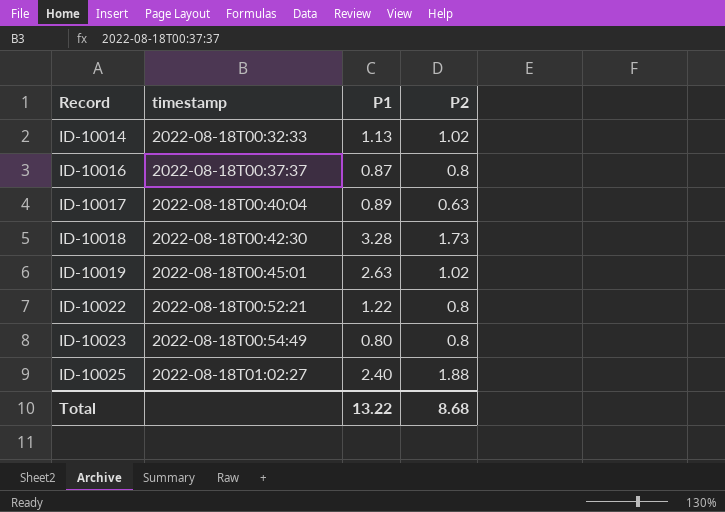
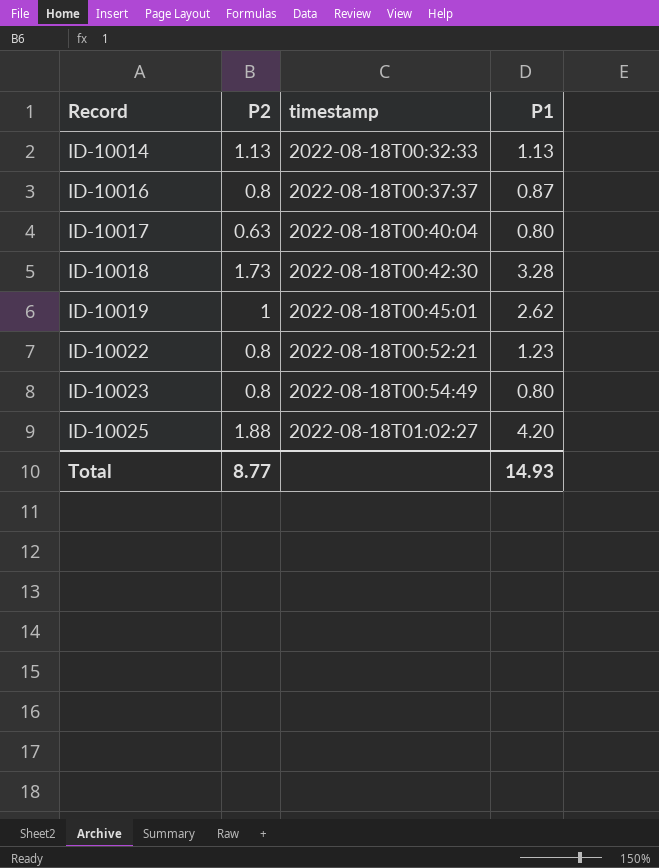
column P2 | position: 4 -> 2
ID-10014 | P2: 1.02 -> 1.13
ID-10017 | P1: 0.89 -> 0.80
ID-10019 | P2: 1.02 -> 1
ID-10019 | P1: 2.63 -> 2.62
ID-10022 | P1: 1.22 -> 1.23
ID-10025 | P1: 2.40 -> 4.20
Total | P2: 8.68 -> 8.77
Total | P1: 13.22 -> 14.93

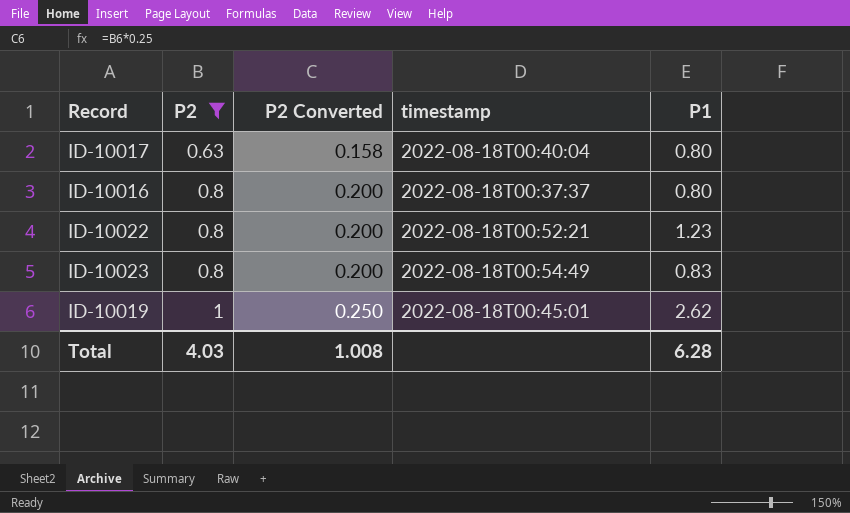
filter: none -> P2 <= 1
row order: Record ascending -> P2 ascending
column P2 Converted | formula: none -> [P2] * 0.25
ID-10016 | P1: 0.87 -> 0.80
ID-10023 | P1: 0.80 -> 0.83
Total | P2: 8.77 -> 4.03
Total | P1: 14.93 -> 6.28

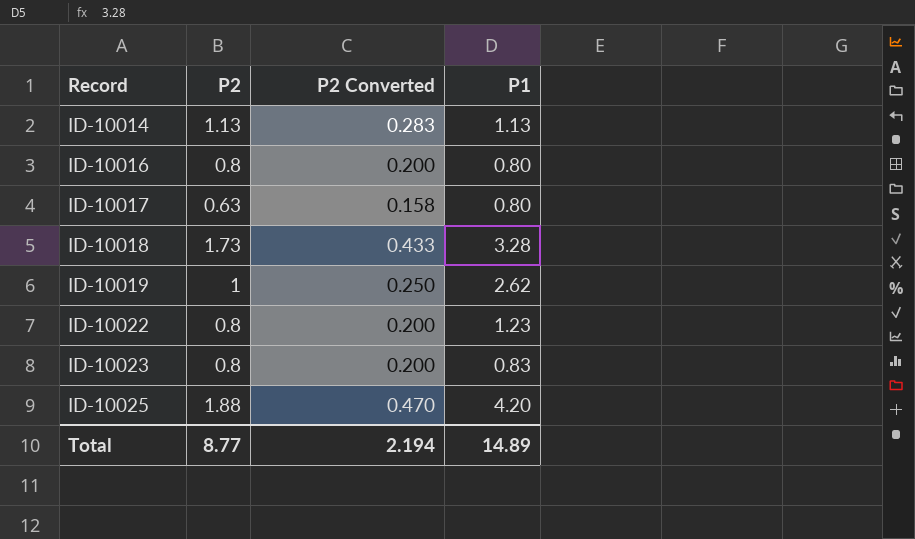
filter: P2 <= 1 -> none
row order: P2 ascending -> Record ascending
column timestamp | position: 4 -> none
Total | P2: 4.03 -> 8.77
Total | P2 Converted: 1.008 -> 2.194
Total | P1: 6.28 -> 14.89

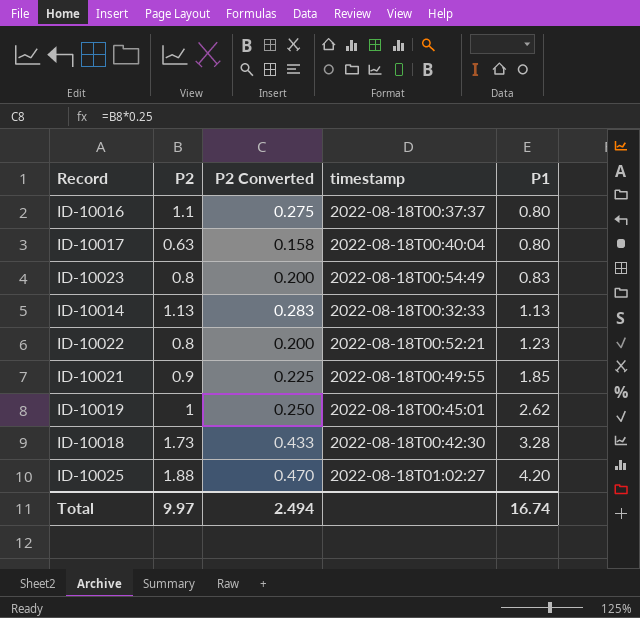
row order: Record ascending -> P1 ascending
column timestamp | position: none -> 4
ID-10016 | P2: 0.8 -> 1.1
ID-10016 | P2 Converted: 0.200 -> 0.275
row ID-10021: none -> 0.9 | 0.225 | 2022-08-18T00:49:55 | 1.85
Total | P2: 8.77 -> 9.97
Total | P2 Converted: 2.194 -> 2.494
Total | P1: 14.89 -> 16.74

